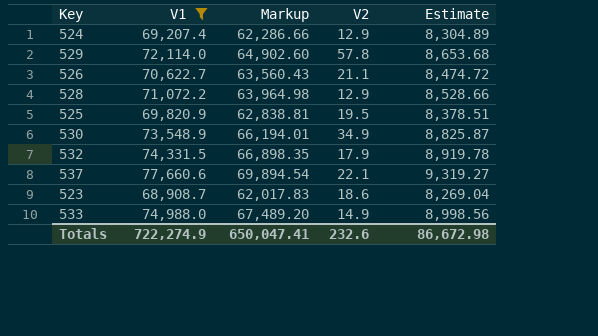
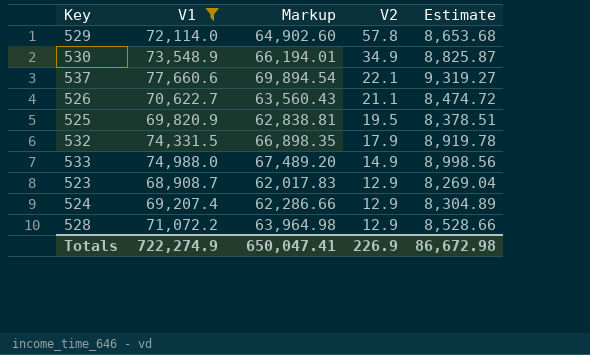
row order: none -> V2 descending
523 | V2: 18.6 -> 12.9
Totals | V2: 232.6 -> 226.9

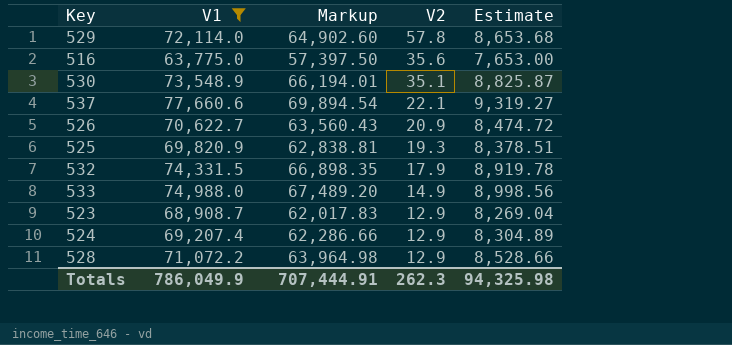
row 516: none -> 63,775.0 | 57,397.50 | 35.6 | 7,653.00
530 | V2: 34.9 -> 35.1
526 | V2: 21.1 -> 20.9
525 | V2: 19.5 -> 19.3
Totals | V1: 722,274.9 -> 786,049.9
Totals | Markup: 650,047.41 -> 707,444.91
Totals | V2: 226.9 -> 262.3
Totals | Estimate: 86,672.98 -> 94,325.98

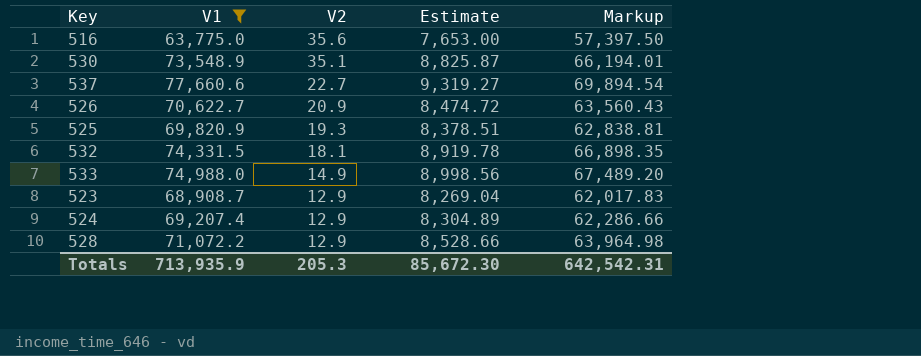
column Markup | position: 3 -> 5
row 529: 72,114.0 | 64,902.60 | 57.8 | 8,653.68 -> none
537 | V2: 22.1 -> 22.7
532 | V2: 17.9 -> 18.1
Totals | V1: 786,049.9 -> 713,935.9
Totals | V2: 262.3 -> 205.3
Totals | Estimate: 94,325.98 -> 85,672.30
Totals | Markup: 707,444.91 -> 642,542.31

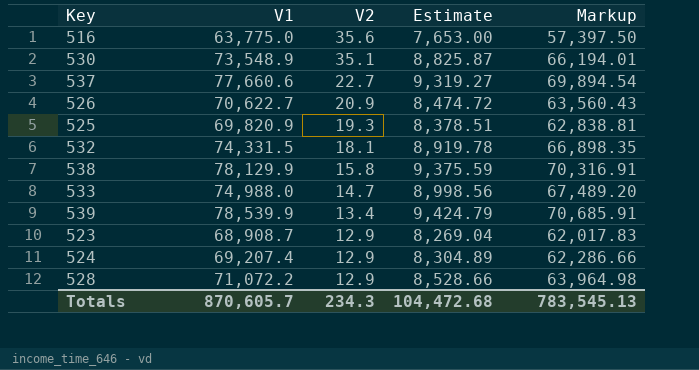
filter: V1 <= 77,660.6 -> none
533 | V2: 14.9 -> 14.7
Totals | V1: 713,935.9 -> 870,605.7
Totals | V2: 205.3 -> 234.3
Totals | Estimate: 85,672.30 -> 104,472.68
Totals | Markup: 642,542.31 -> 783,545.13

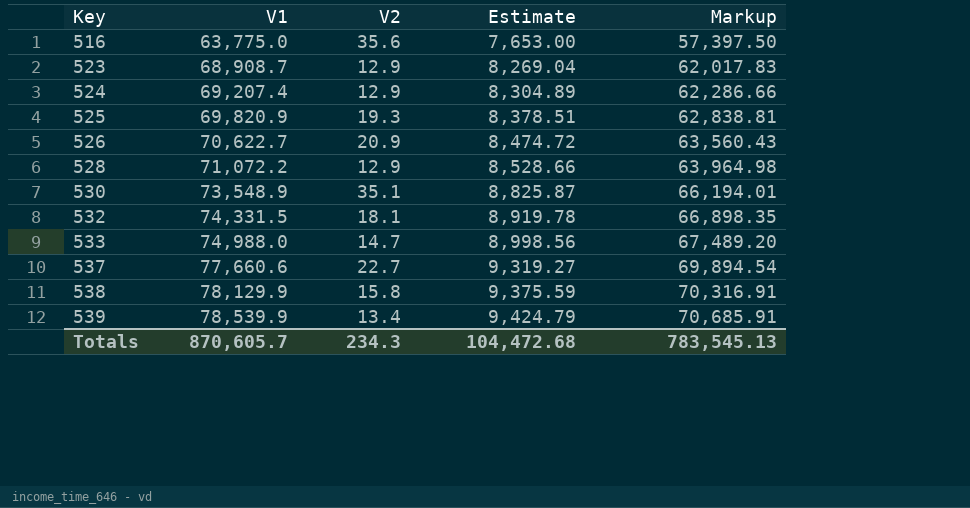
row order: V2 descending -> Key ascending

